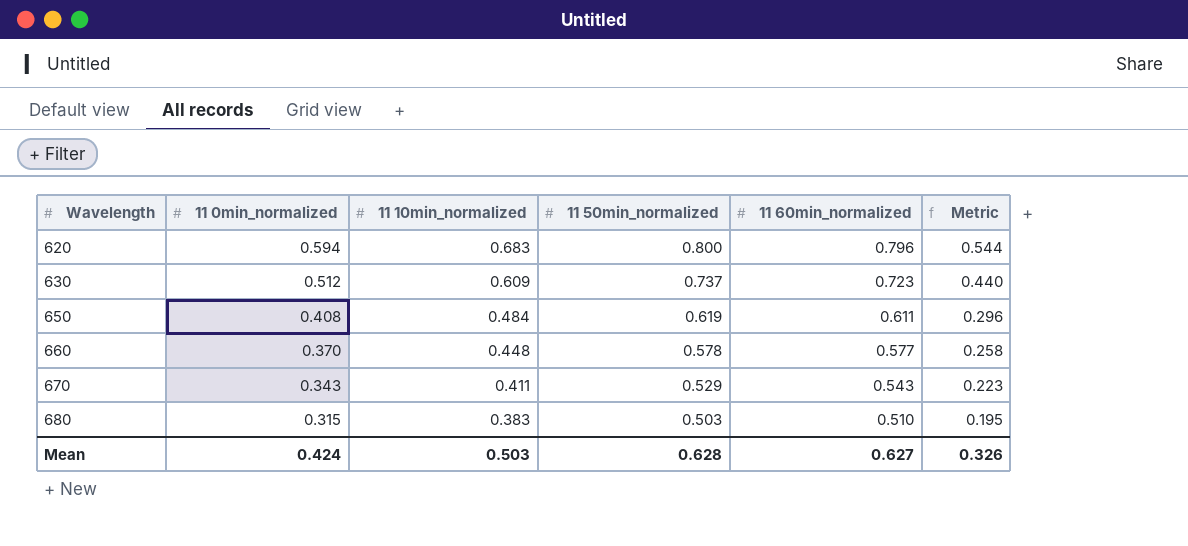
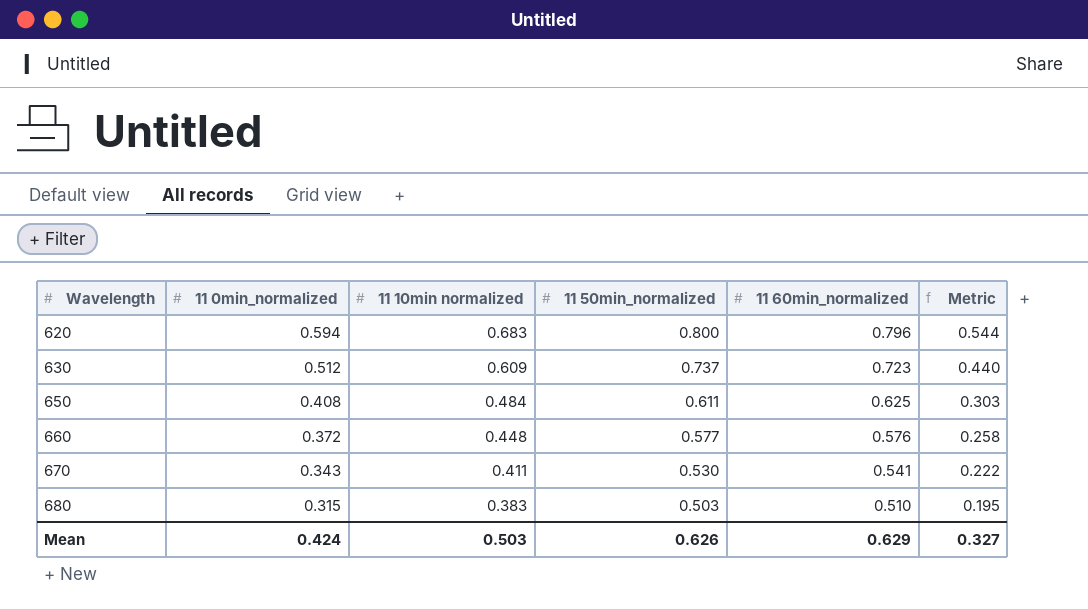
column name: 11 10min_normalized -> 11 10min normalized
650 | 11 50min_normalized: 0.619 -> 0.611
650 | 11 60min_normalized: 0.611 -> 0.625
650 | Metric: 0.296 -> 0.303
660 | 11 0min_normalized: 0.370 -> 0.372
660 | 11 50min_normalized: 0.578 -> 0.577
660 | 11 60min_normalized: 0.577 -> 0.576
670 | 11 50min_normalized: 0.529 -> 0.530
670 | 11 60min_normalized: 0.543 -> 0.541
670 | Metric: 0.223 -> 0.222
Mean | 11 50min_normalized: 0.628 -> 0.626
Mean | 11 60min_normalized: 0.627 -> 0.629
Mean | Metric: 0.326 -> 0.327

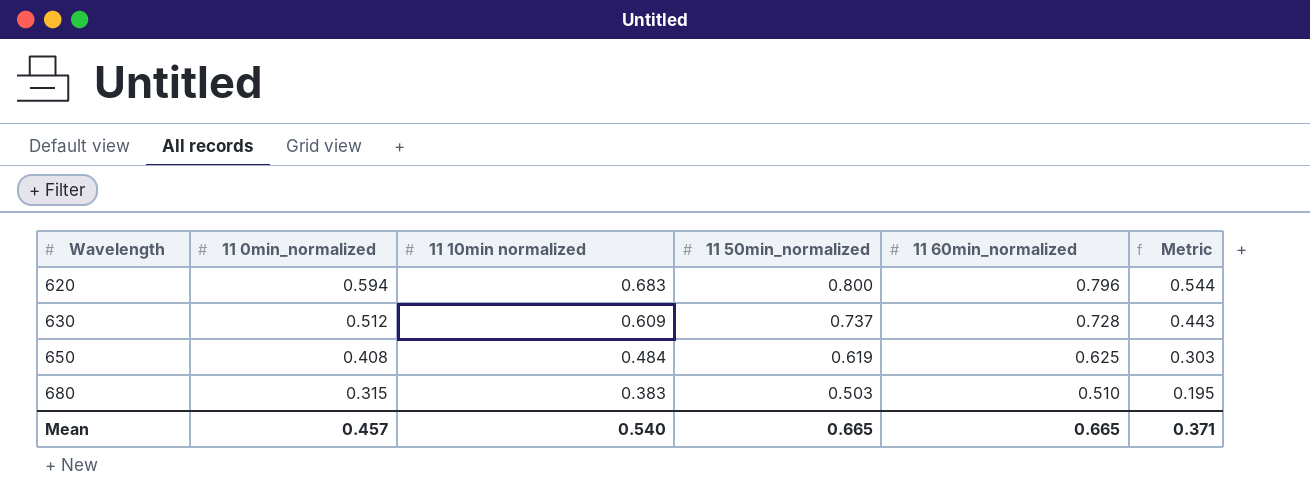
row 660: 0.372 | 0.448 | 0.577 | 0.576 | 0.258 -> none
row 670: 0.343 | 0.411 | 0.530 | 0.541 | 0.222 -> none
630 | 11 60min_normalized: 0.723 -> 0.728
630 | Metric: 0.440 -> 0.443
650 | 11 50min_normalized: 0.611 -> 0.619
Mean | 11 0min_normalized: 0.424 -> 0.457
Mean | 11 10min normalized: 0.503 -> 0.540
Mean | 11 50min_normalized: 0.626 -> 0.665
Mean | 11 60min_normalized: 0.629 -> 0.665
Mean | Metric: 0.327 -> 0.371

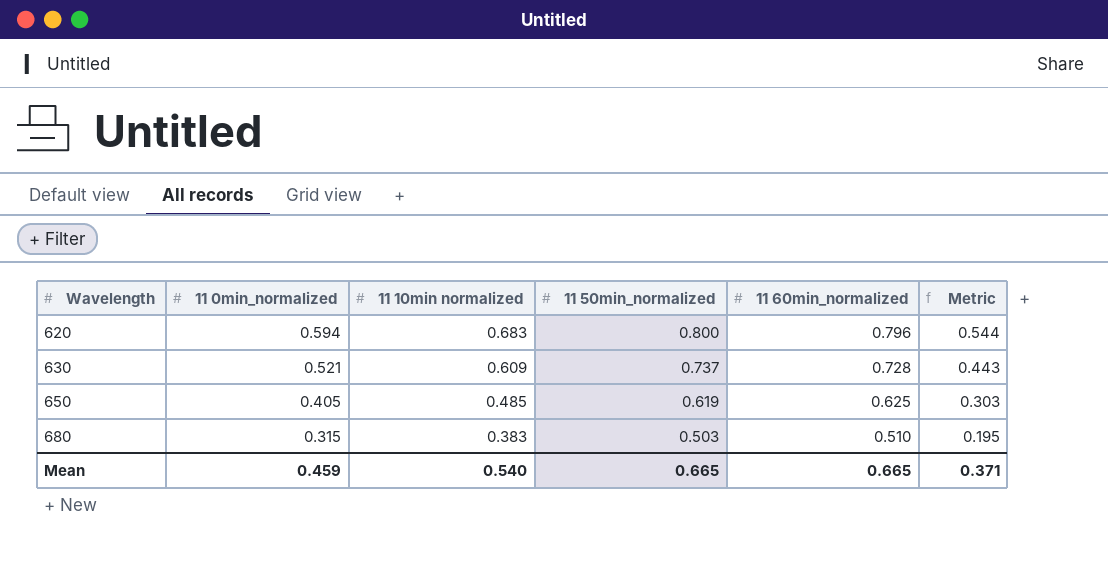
630 | 11 0min_normalized: 0.512 -> 0.521
650 | 11 0min_normalized: 0.408 -> 0.405
650 | 11 10min normalized: 0.484 -> 0.485
Mean | 11 0min_normalized: 0.457 -> 0.459

